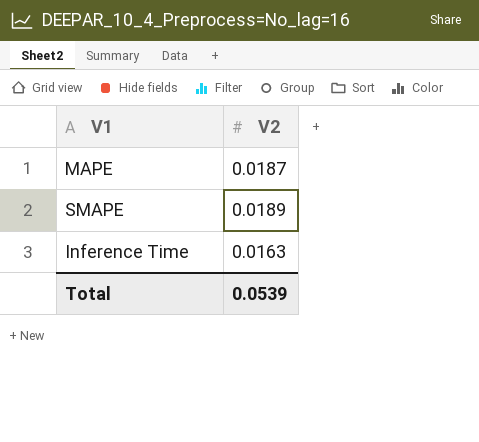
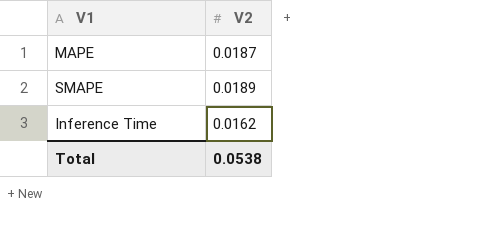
Inference Time | V2: 0.0163 -> 0.0162
Total | V2: 0.0539 -> 0.0538

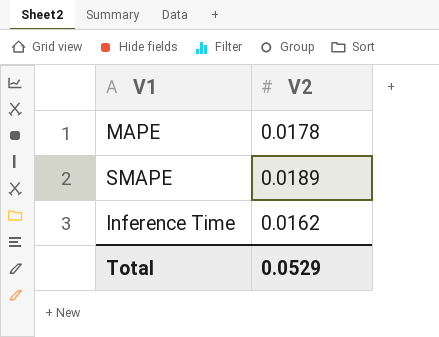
MAPE | V2: 0.0187 -> 0.0178
Total | V2: 0.0538 -> 0.0529

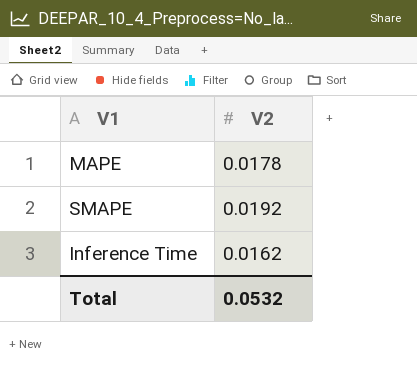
SMAPE | V2: 0.0189 -> 0.0192
Total | V2: 0.0529 -> 0.0532

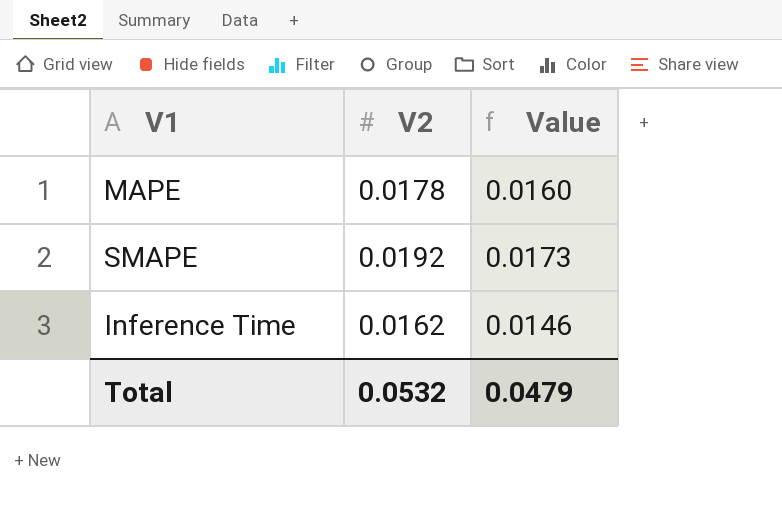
column Value | formula: none -> [V2] * 0.9

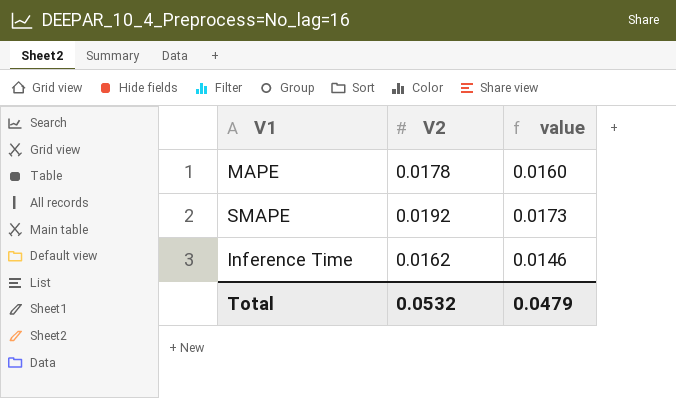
column name: Value -> value

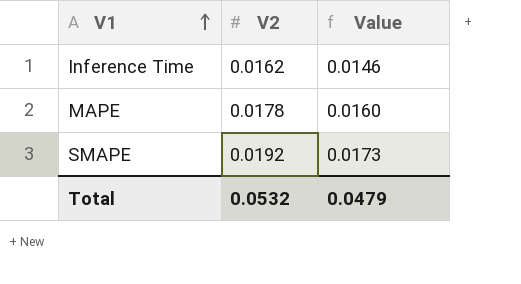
row order: none -> V1 ascending
column name: value -> Value

